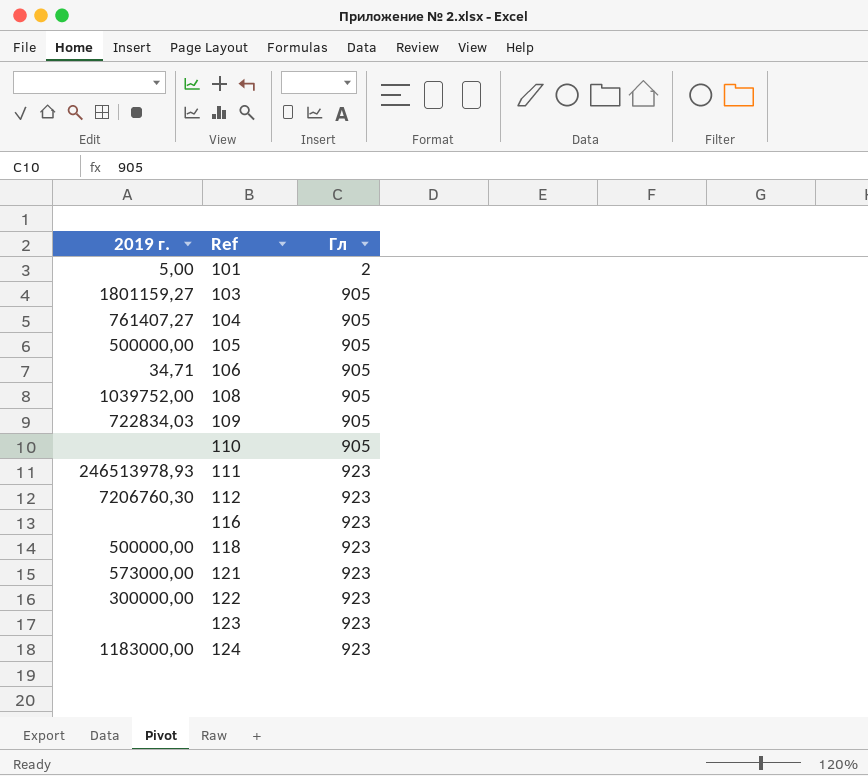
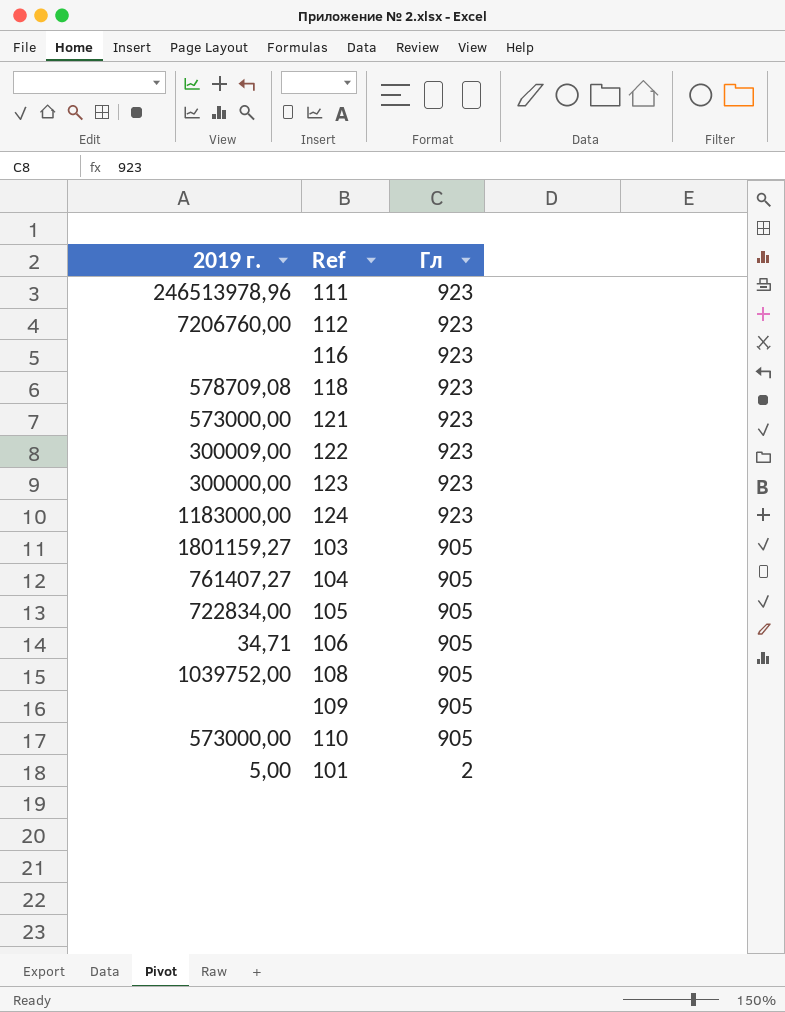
row order: Ref ascending -> Гл descending
111 | 2019 г.: 246513978,93 -> 246513978,96
112 | 2019 г.: 7206760,30 -> 7206760,00
118 | 2019 г.: 500000,00 -> 578709,08
122 | 2019 г.: 300000,00 -> 300009,00
123 | 2019 г.: none -> 300000,00
105 | 2019 г.: 500000,00 -> 722834,00
109 | 2019 г.: 722834,03 -> none
110 | 2019 г.: none -> 573000,00

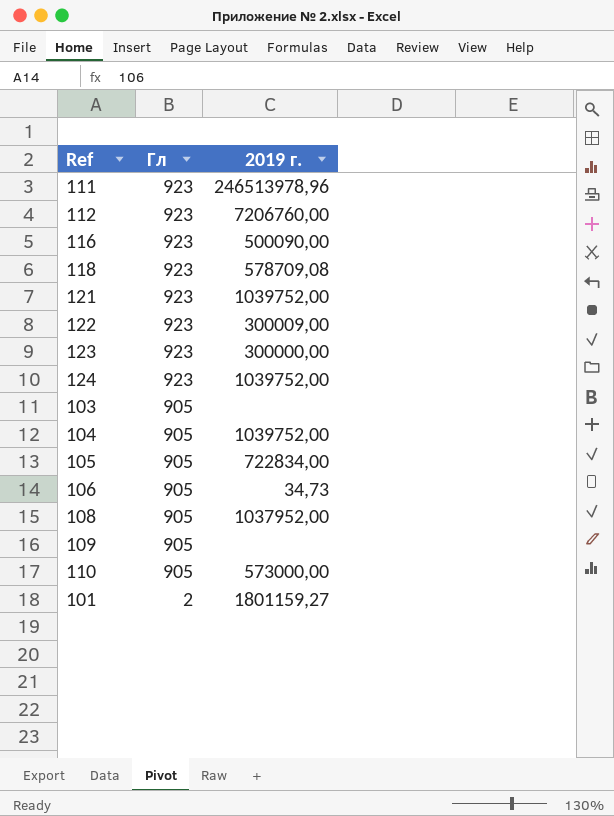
column 2019 г. | position: 1 -> 3
116 | 2019 г.: none -> 500090,00
121 | 2019 г.: 573000,00 -> 1039752,00
124 | 2019 г.: 1183000,00 -> 1039752,00
103 | 2019 г.: 1801159,27 -> none
104 | 2019 г.: 761407,27 -> 1039752,00
106 | 2019 г.: 34,71 -> 34,73
108 | 2019 г.: 1039752,00 -> 1037952,00
101 | 2019 г.: 5,00 -> 1801159,27

